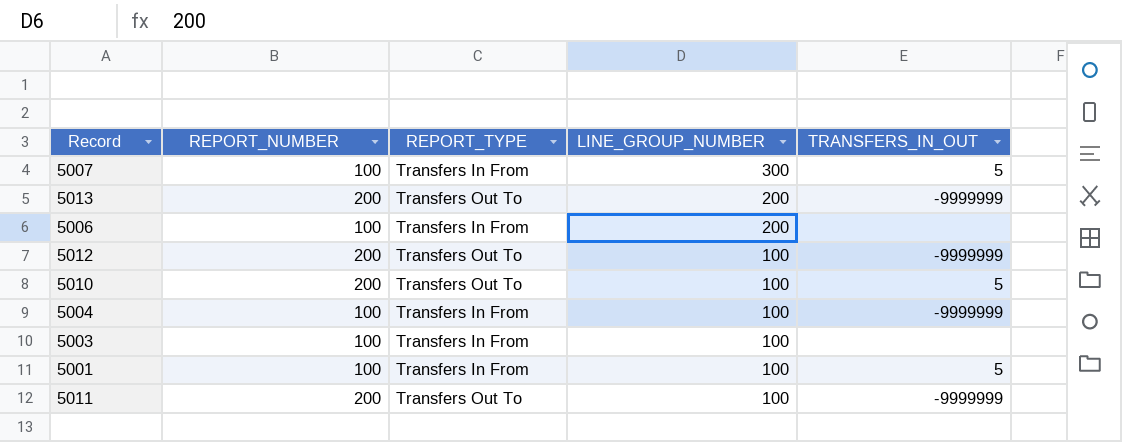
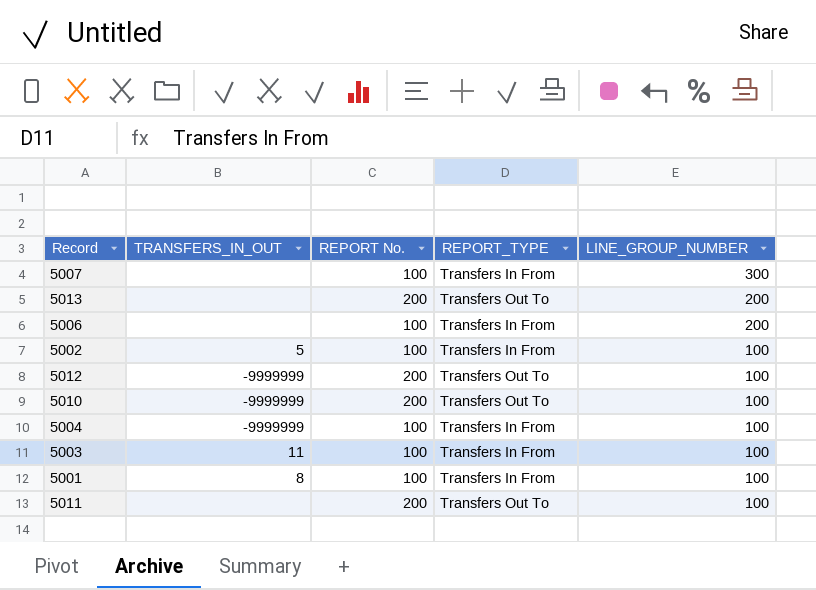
column TRANSFERS_IN_OUT | position: 5 -> 2
column name: REPORT_NUMBER -> REPORT No.
5007 | TRANSFERS_IN_OUT: 5 -> none
5013 | TRANSFERS_IN_OUT: -9999999 -> none
row 5002: none -> 5 | 100 | Transfers In From | 100
5010 | TRANSFERS_IN_OUT: 5 -> -9999999
5003 | TRANSFERS_IN_OUT: none -> 11
5001 | TRANSFERS_IN_OUT: 5 -> 8
5011 | TRANSFERS_IN_OUT: -9999999 -> none

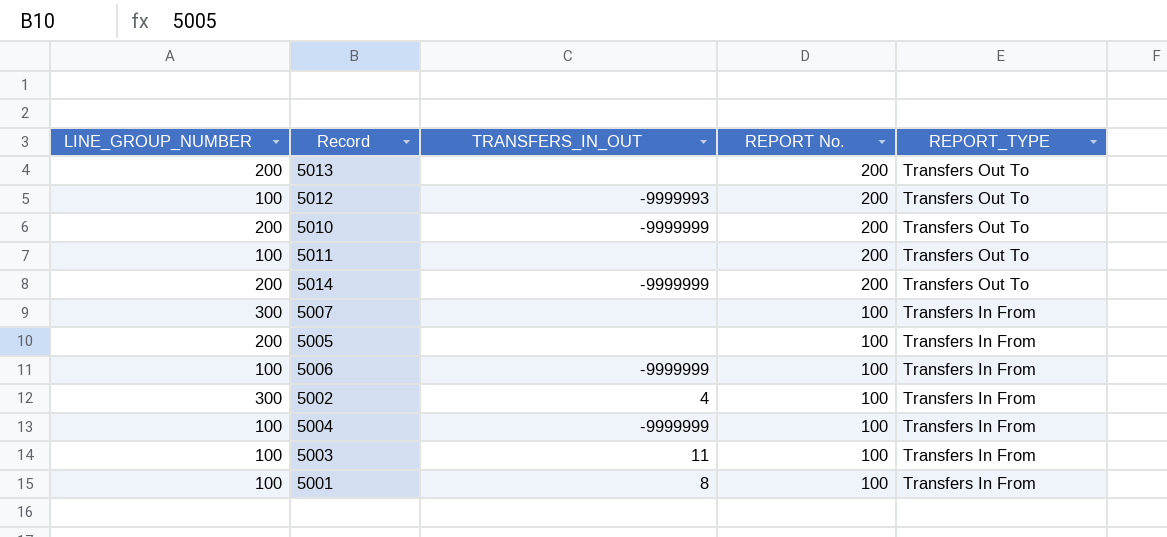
row order: LINE_GROUP_NUMBER descending -> REPORT No. descending
column LINE_GROUP_NUMBER | position: 5 -> 1
5012 | TRANSFERS_IN_OUT: -9999999 -> -9999993
5010 | LINE_GROUP_NUMBER: 100 -> 200
row 5014: none -> 200 | -9999999 | 200 | Transfers Out To
row 5005: none -> 200 | none | 100 | Transfers In From
5006 | LINE_GROUP_NUMBER: 200 -> 100
5006 | TRANSFERS_IN_OUT: none -> -9999999
5002 | LINE_GROUP_NUMBER: 100 -> 300
5002 | TRANSFERS_IN_OUT: 5 -> 4

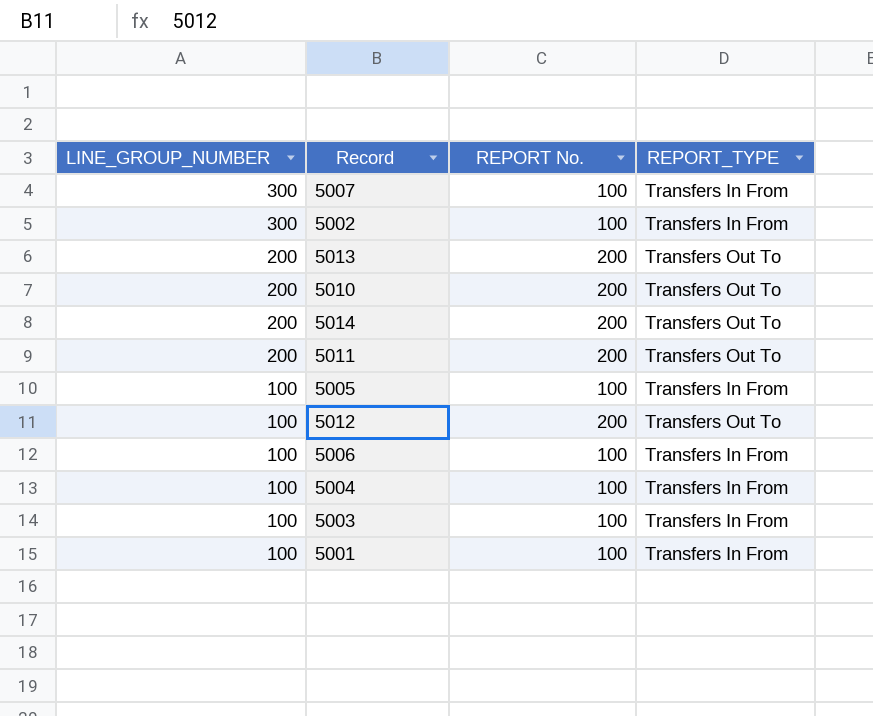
row order: REPORT No. descending -> LINE_GROUP_NUMBER descending
column TRANSFERS_IN_OUT | position: 3 -> none
5011 | LINE_GROUP_NUMBER: 100 -> 200
5005 | LINE_GROUP_NUMBER: 200 -> 100

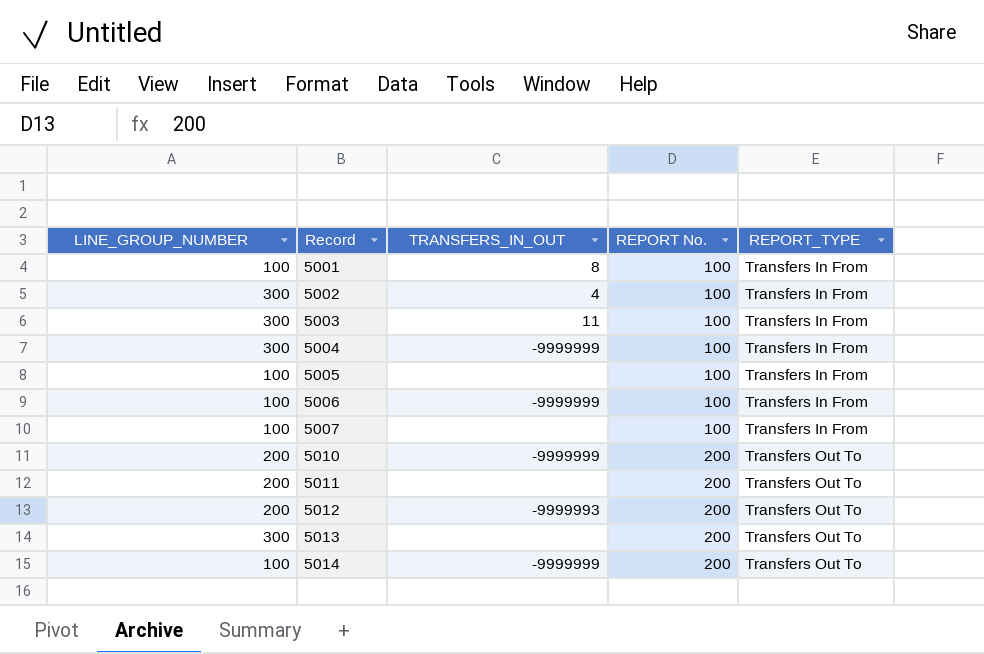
row order: LINE_GROUP_NUMBER descending -> Record ascending
column TRANSFERS_IN_OUT | position: none -> 3
5003 | LINE_GROUP_NUMBER: 100 -> 300
5004 | LINE_GROUP_NUMBER: 100 -> 300
5007 | LINE_GROUP_NUMBER: 300 -> 100
5012 | LINE_GROUP_NUMBER: 100 -> 200
5013 | LINE_GROUP_NUMBER: 200 -> 300
5014 | LINE_GROUP_NUMBER: 200 -> 100

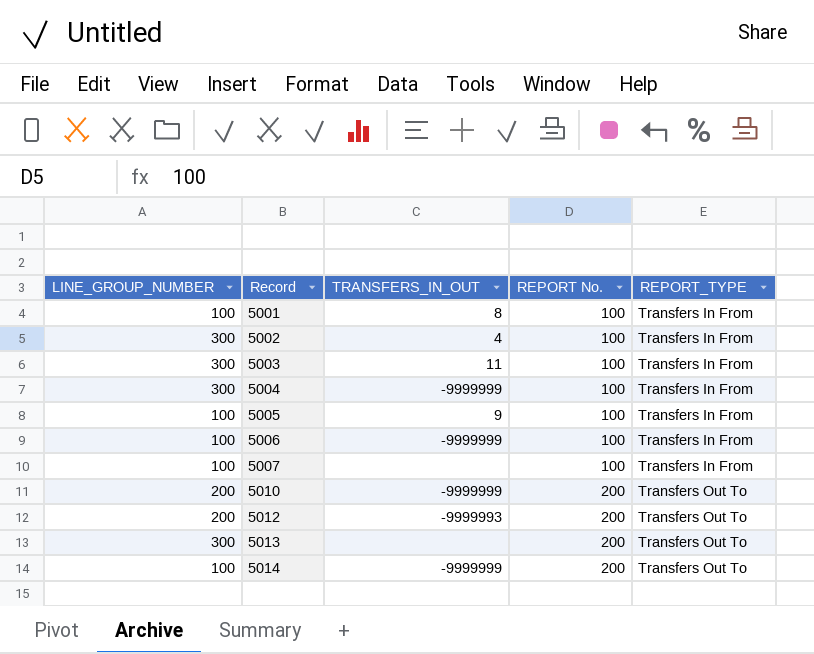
row 5011: 200 | none | 200 | Transfers Out To -> none
5005 | TRANSFERS_IN_OUT: none -> 9

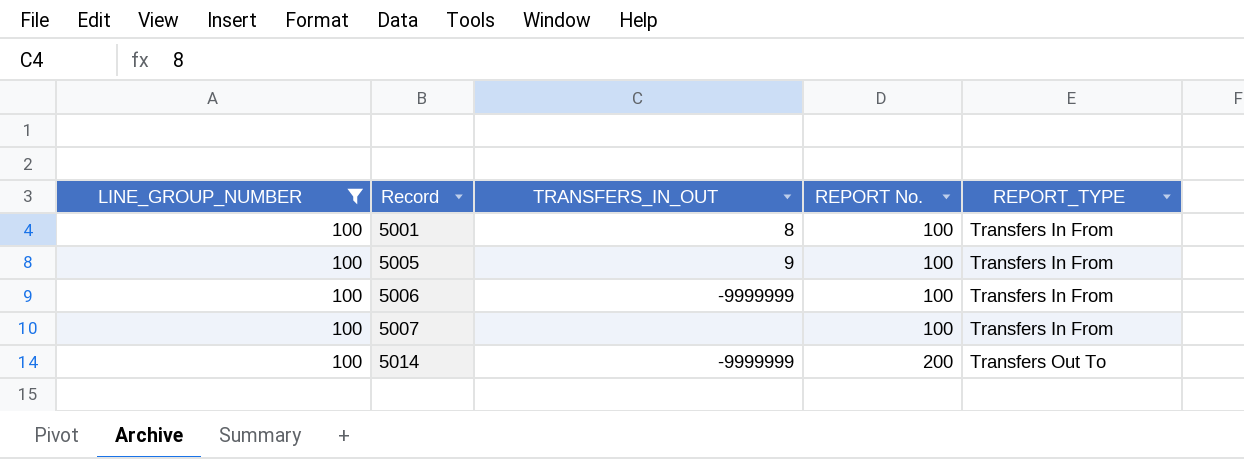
filter: none -> LINE_GROUP_NUMBER = 100

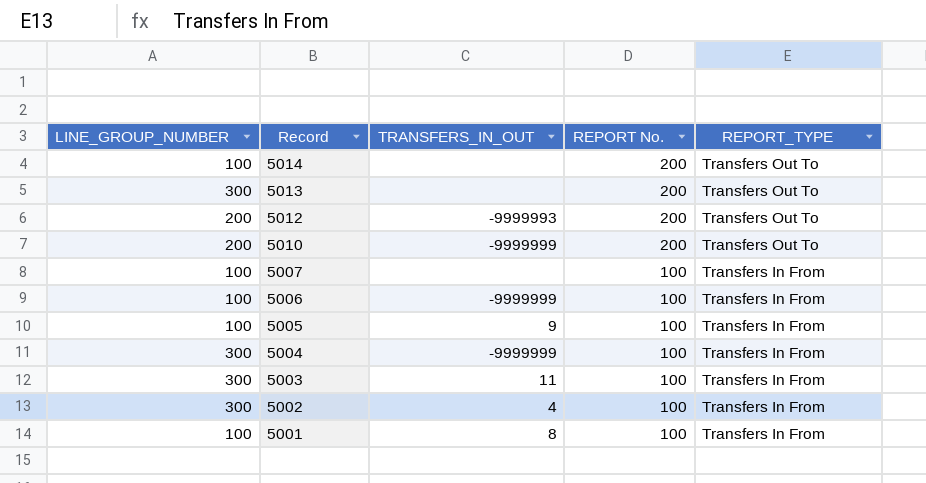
filter: LINE_GROUP_NUMBER = 100 -> none
row order: Record ascending -> Record descending
5014 | TRANSFERS_IN_OUT: -9999999 -> none

